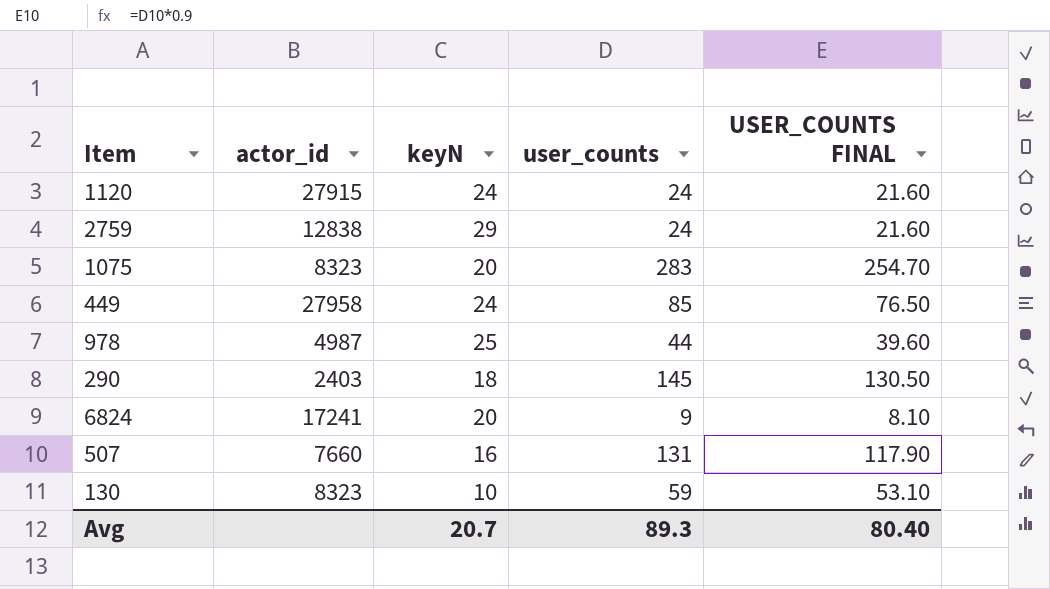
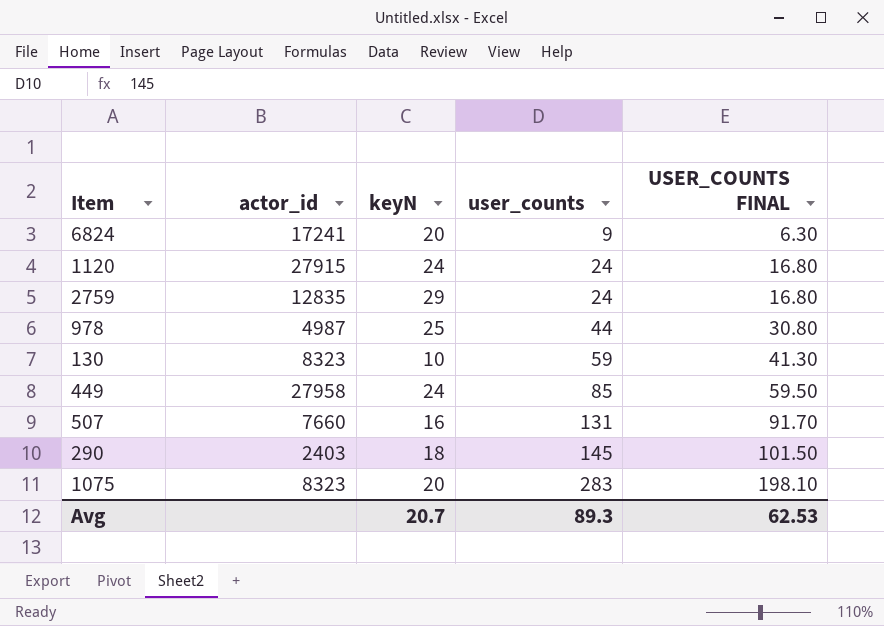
row order: none -> user_counts ascending
column USER_COUNTS FINAL | formula: [user_counts] * 0.9 -> [user_counts] * 0.7
2759 | actor_id: 12838 -> 12835
Avg | USER_COUNTS FINAL: 80.40 -> 62.53

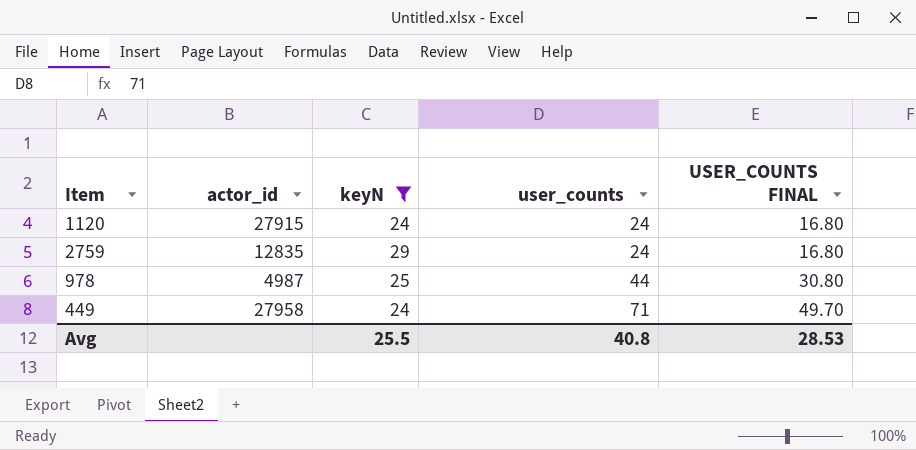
filter: none -> keyN >= 24
449 | user_counts: 85 -> 71
449 | USER_COUNTS FINAL: 59.50 -> 49.70
Avg | keyN: 20.7 -> 25.5
Avg | user_counts: 89.3 -> 40.8
Avg | USER_COUNTS FINAL: 62.53 -> 28.53

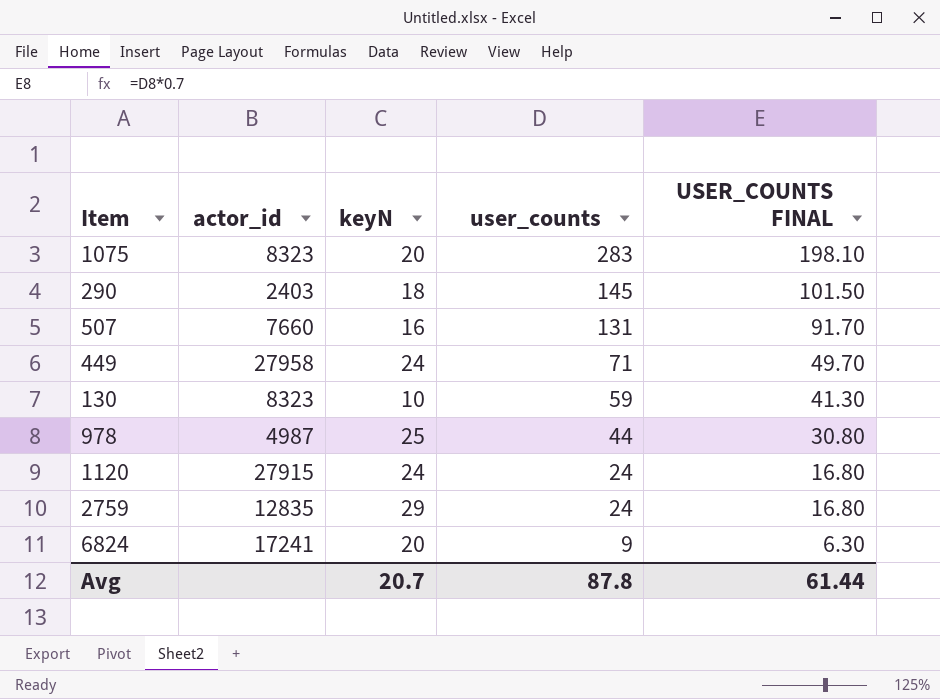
filter: keyN >= 24 -> none
row order: user_counts ascending -> user_counts descending
Avg | keyN: 25.5 -> 20.7
Avg | user_counts: 40.8 -> 87.8
Avg | USER_COUNTS FINAL: 28.53 -> 61.44

